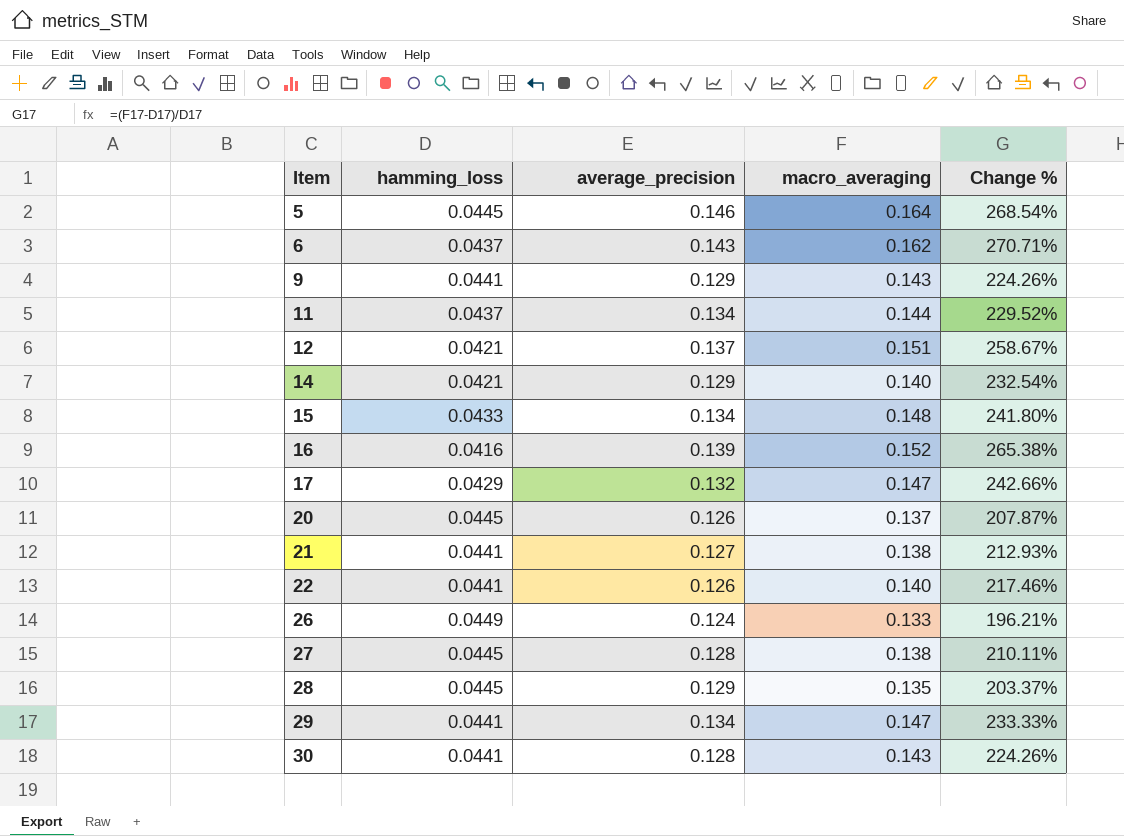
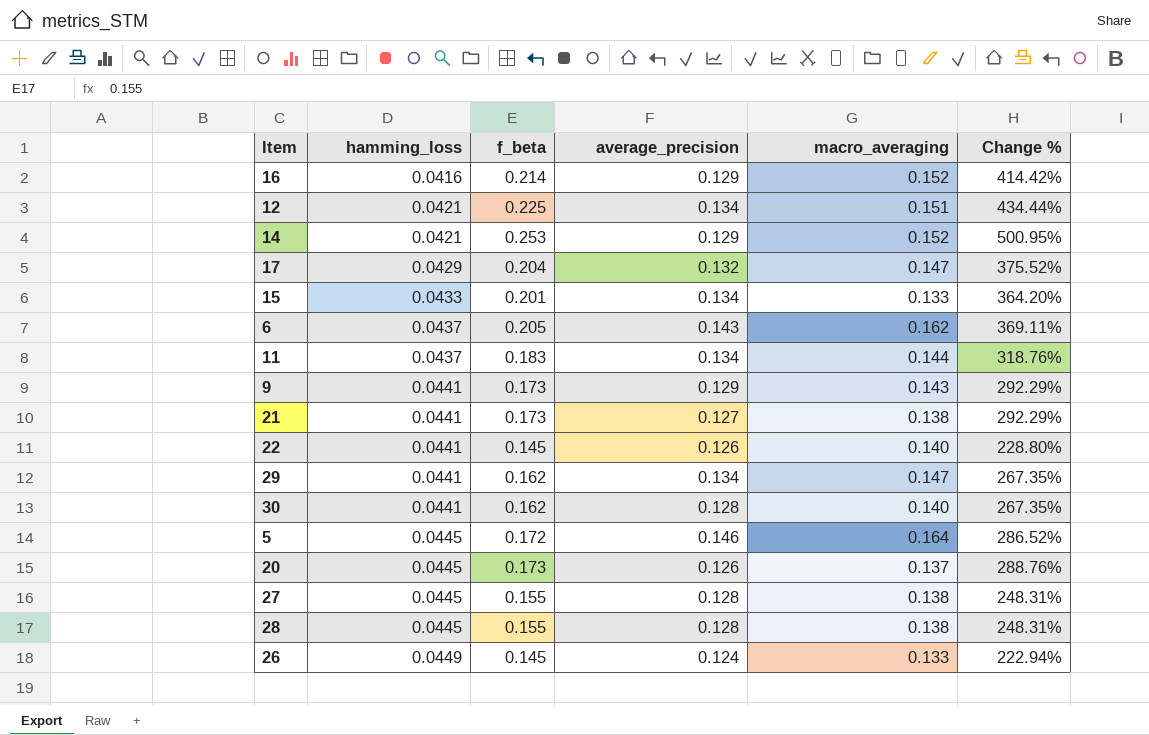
row order: Item ascending -> hamming_loss ascending
column f_beta | position: none -> 3
column Change % | formula: ([macro_averaging] - [hamming_loss]) / [hamming_loss] -> ([f_beta] - [hamming_loss]) / [hamming_loss]
16 | average_precision: 0.139 -> 0.129
12 | average_precision: 0.137 -> 0.134
14 | macro_averaging: 0.140 -> 0.152
15 | macro_averaging: 0.148 -> 0.133
30 | macro_averaging: 0.143 -> 0.140
28 | average_precision: 0.129 -> 0.128
28 | macro_averaging: 0.135 -> 0.138

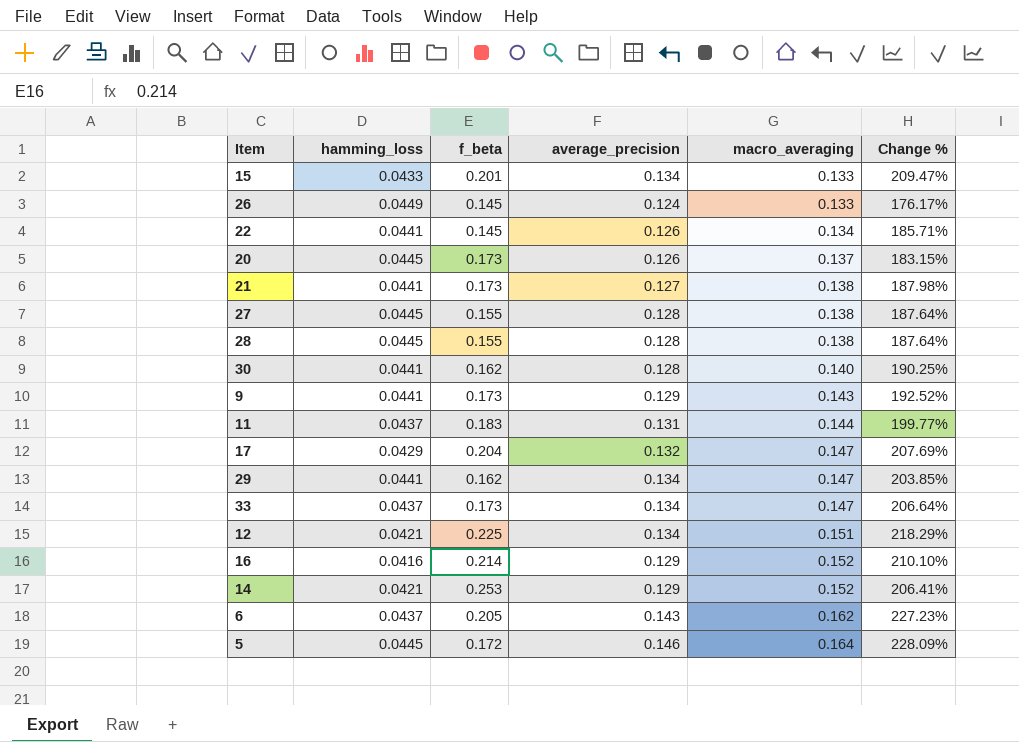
row order: hamming_loss ascending -> macro_averaging ascending
column Change % | formula: ([f_beta] - [hamming_loss]) / [hamming_loss] -> ([average_precision] - [hamming_loss]) / [hamming_loss]
22 | macro_averaging: 0.140 -> 0.134
11 | average_precision: 0.134 -> 0.131
row 33: none -> 0.0437 | 0.173 | 0.134 | 0.147 | 206.64%

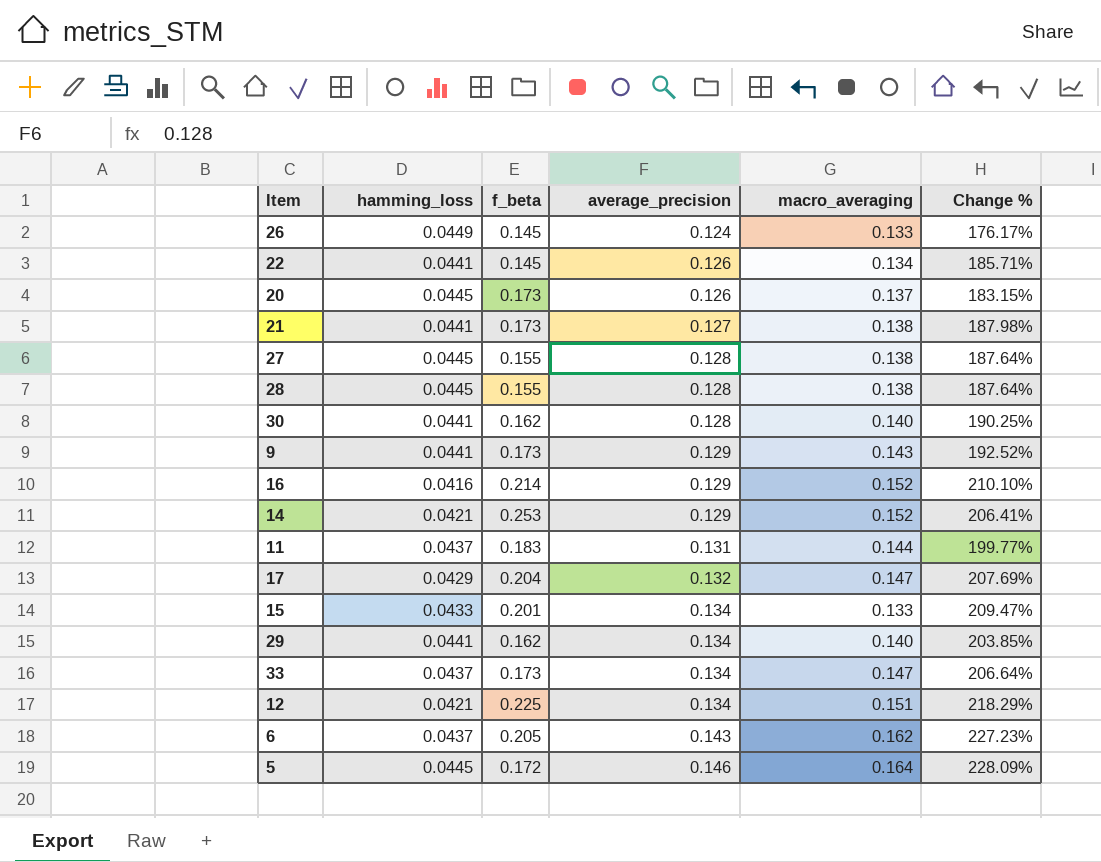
row order: macro_averaging ascending -> average_precision ascending
29 | macro_averaging: 0.147 -> 0.140

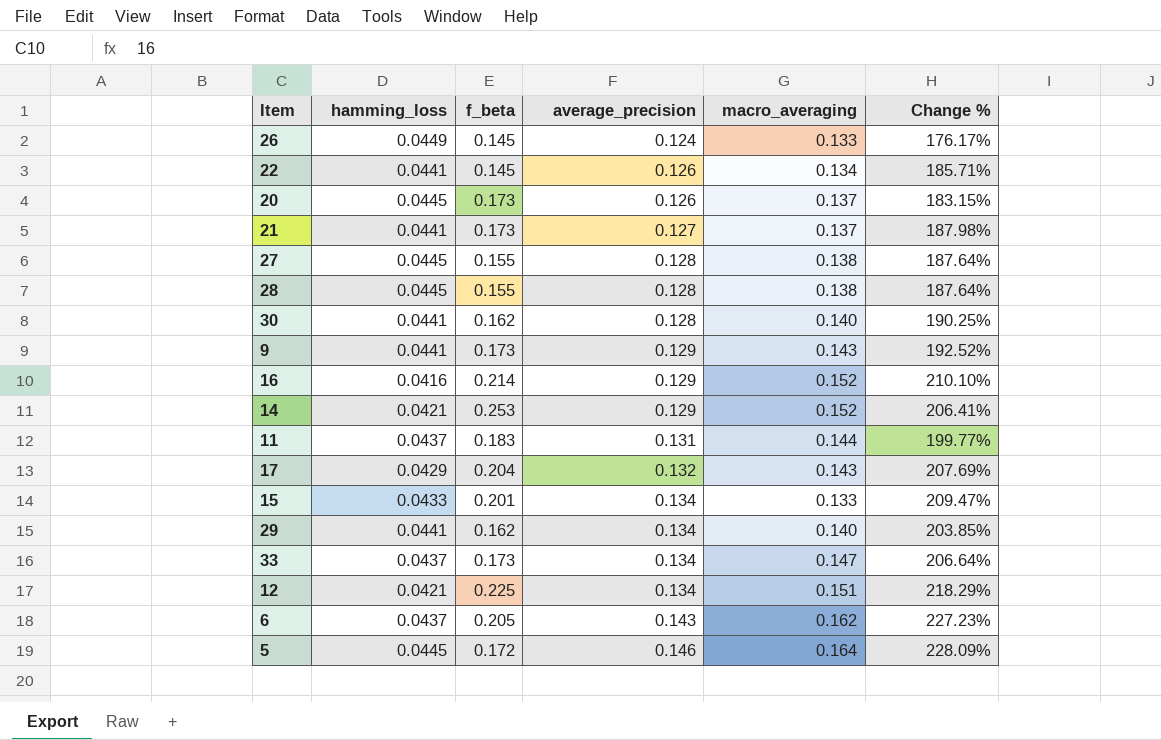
21 | macro_averaging: 0.138 -> 0.137
17 | macro_averaging: 0.147 -> 0.143

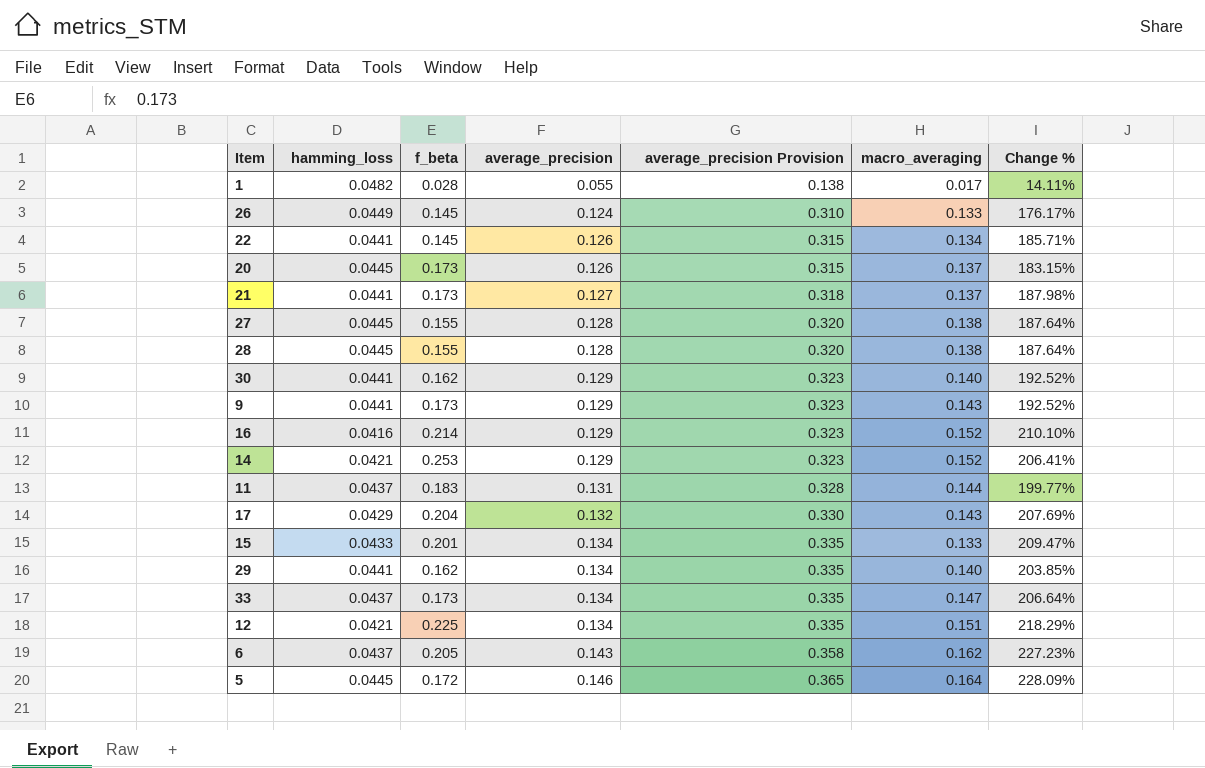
column average_precision Provision | formula: none -> [average_precision] * 2.5
row 1: none -> 0.0482 | 0.028 | 0.055 | 0.138 | 0.017 | 14.11%
30 | average_precision: 0.128 -> 0.129
30 | Change %: 190.25% -> 192.52%

